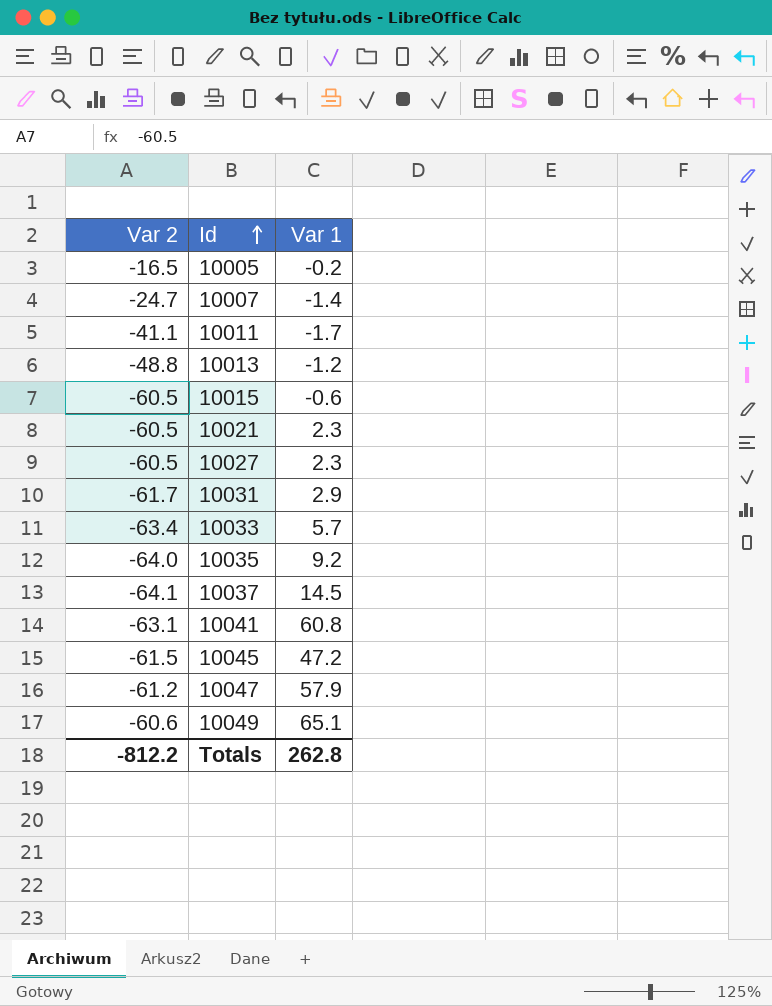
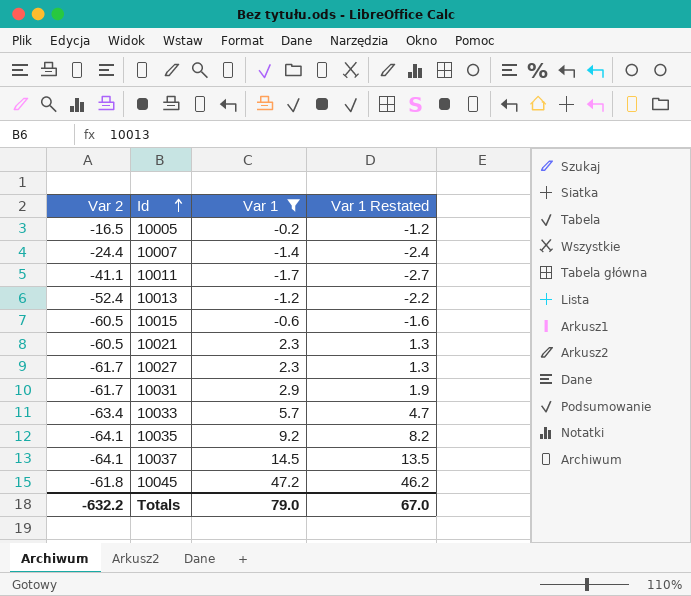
filter: none -> Var 1 <= 47.2
column Var 1 Restated | formula: none -> [Var 1] - 1
10007 | Var 2: -24.7 -> -24.4
10013 | Var 2: -48.8 -> -52.4
10027 | Var 2: -60.5 -> -61.7
10035 | Var 2: -64.0 -> -64.1
10045 | Var 2: -61.5 -> -61.8
Totals | Var 2: -812.2 -> -632.2
Totals | Var 1: 262.8 -> 79.0

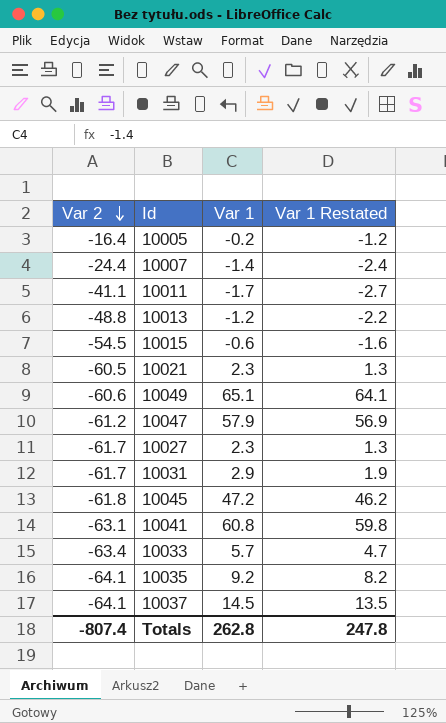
filter: Var 1 <= 47.2 -> none
row order: Id ascending -> Var 2 descending
10005 | Var 2: -16.5 -> -16.4
10013 | Var 2: -52.4 -> -48.8
10015 | Var 2: -60.5 -> -54.5
Totals | Var 2: -632.2 -> -807.4
Totals | Var 1: 79.0 -> 262.8
Totals | Var 1 Restated: 67.0 -> 247.8

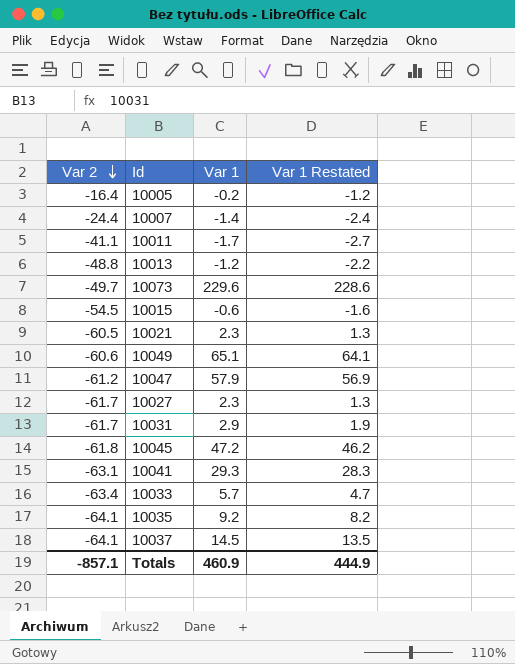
row 10073: none -> -49.7 | 229.6 | 228.6
10041 | Var 1: 60.8 -> 29.3
10041 | Var 1 Restated: 59.8 -> 28.3
Totals | Var 2: -807.4 -> -857.1
Totals | Var 1: 262.8 -> 460.9
Totals | Var 1 Restated: 247.8 -> 444.9

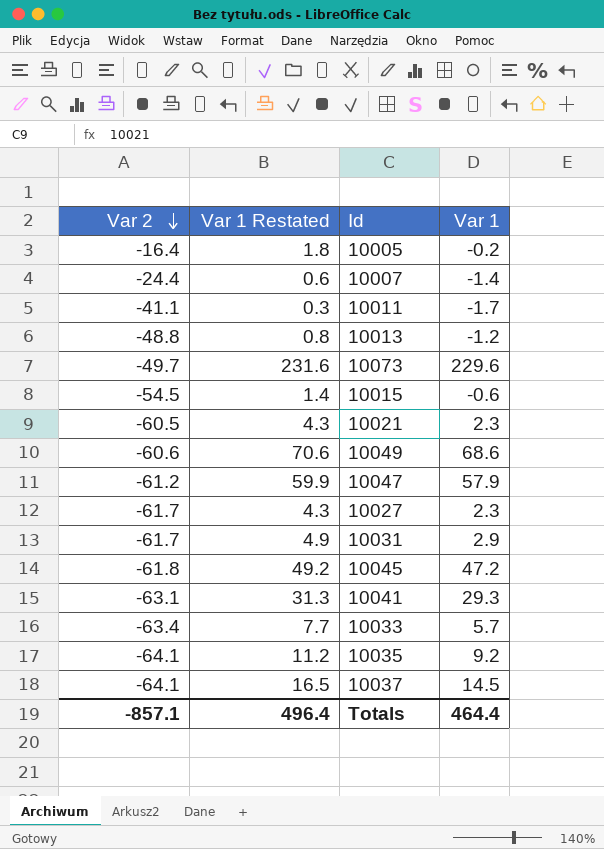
column Var 1 Restated | formula: [Var 1] - 1 -> [Var 1] + 2
column Var 1 Restated | position: 4 -> 2
10049 | Var 1: 65.1 -> 68.6
Totals | Var 1 Restated: 444.9 -> 496.4
Totals | Var 1: 460.9 -> 464.4

